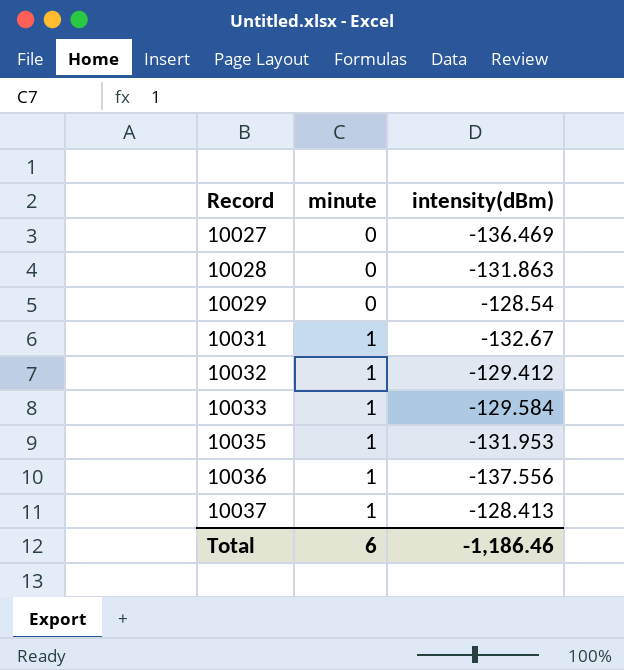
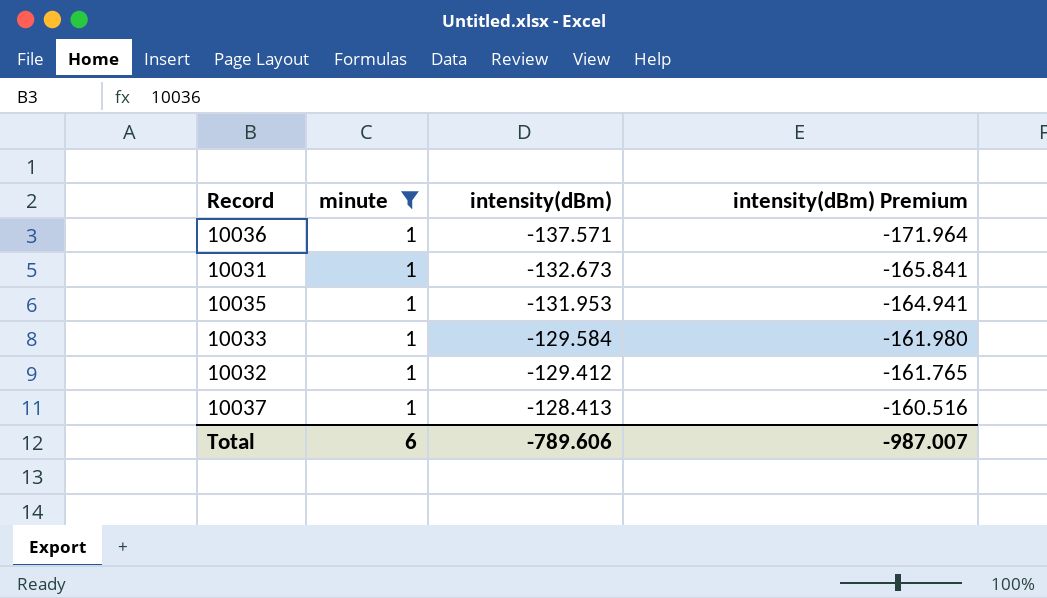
filter: none -> minute = 1
row order: Record ascending -> intensity(dBm) ascending
column intensity(dBm) Premium | formula: none -> [intensity(dBm)] * 1.25
10036 | intensity(dBm): -137.556 -> -137.571
10031 | intensity(dBm): -132.67 -> -132.673
Total | intensity(dBm): -1,186.46 -> -789.606

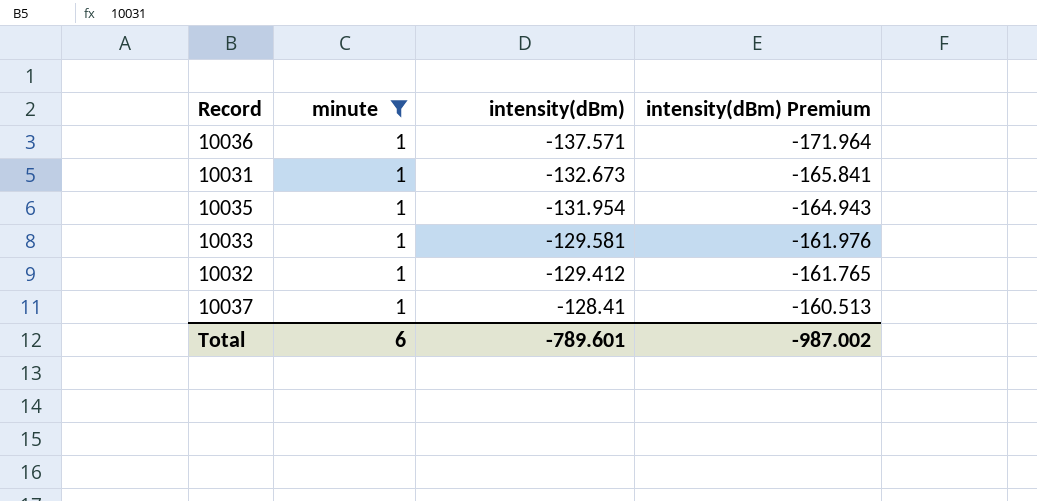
10035 | intensity(dBm): -131.953 -> -131.954
10035 | intensity(dBm) Premium: -164.941 -> -164.943
10033 | intensity(dBm): -129.584 -> -129.581
10033 | intensity(dBm) Premium: -161.980 -> -161.976
10037 | intensity(dBm): -128.413 -> -128.41
10037 | intensity(dBm) Premium: -160.516 -> -160.513
Total | intensity(dBm): -789.606 -> -789.601
Total | intensity(dBm) Premium: -987.007 -> -987.002

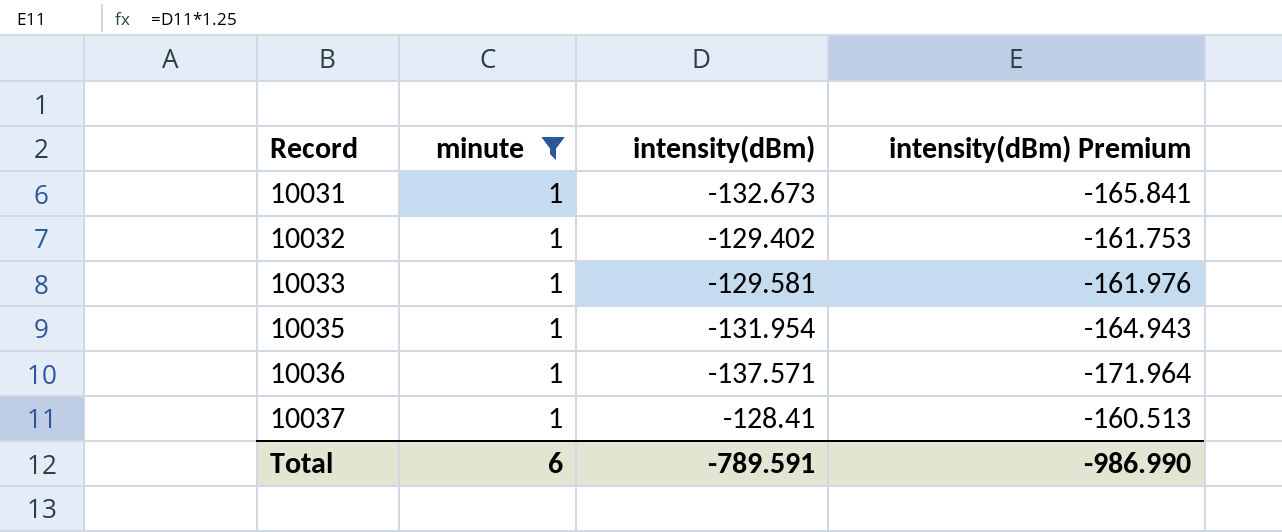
row order: intensity(dBm) ascending -> Record ascending
10032 | intensity(dBm): -129.412 -> -129.402
10032 | intensity(dBm) Premium: -161.765 -> -161.753
Total | intensity(dBm): -789.601 -> -789.591
Total | intensity(dBm) Premium: -987.002 -> -986.990

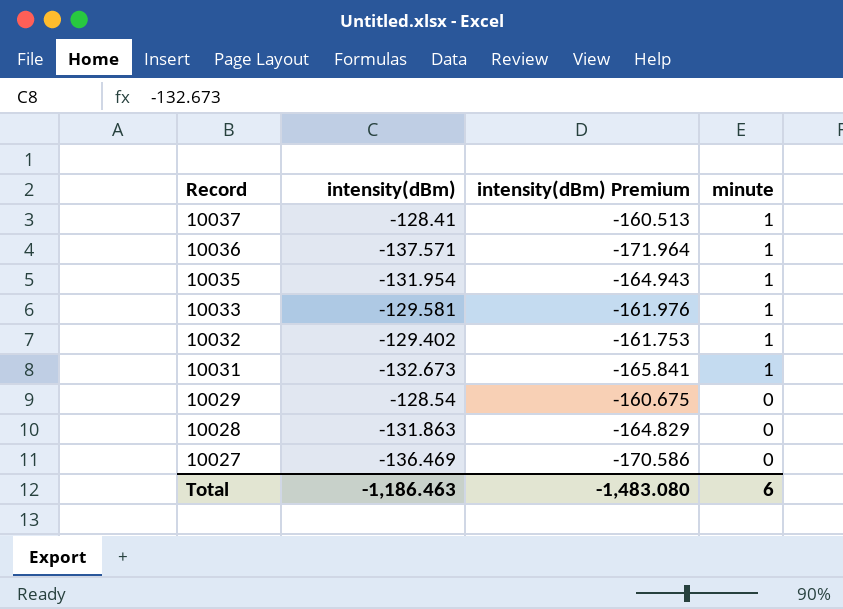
filter: minute = 1 -> none
row order: Record ascending -> Record descending
column minute | position: 2 -> 4
Total | intensity(dBm): -789.591 -> -1,186.463
Total | intensity(dBm) Premium: -986.990 -> -1,483.080

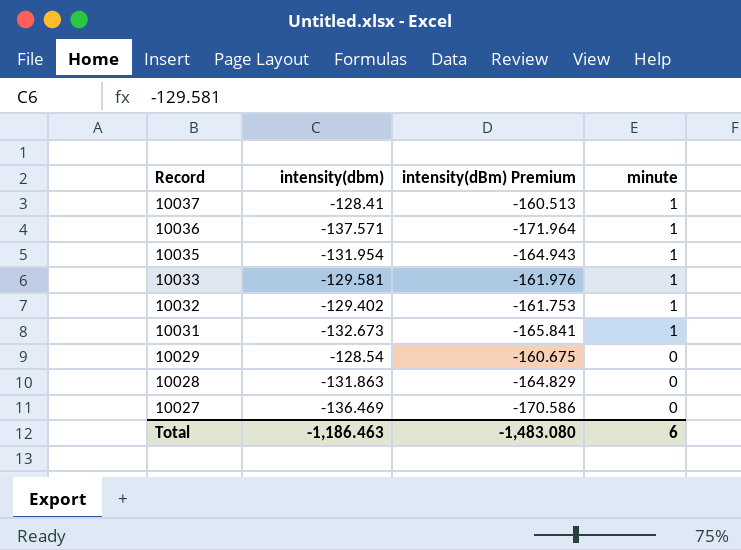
column name: intensity(dBm) -> intensity(dbm)

